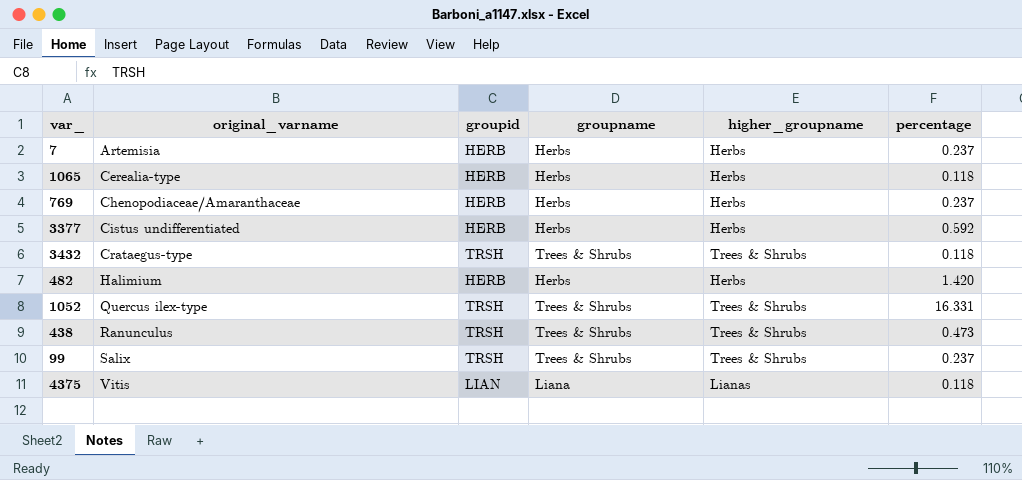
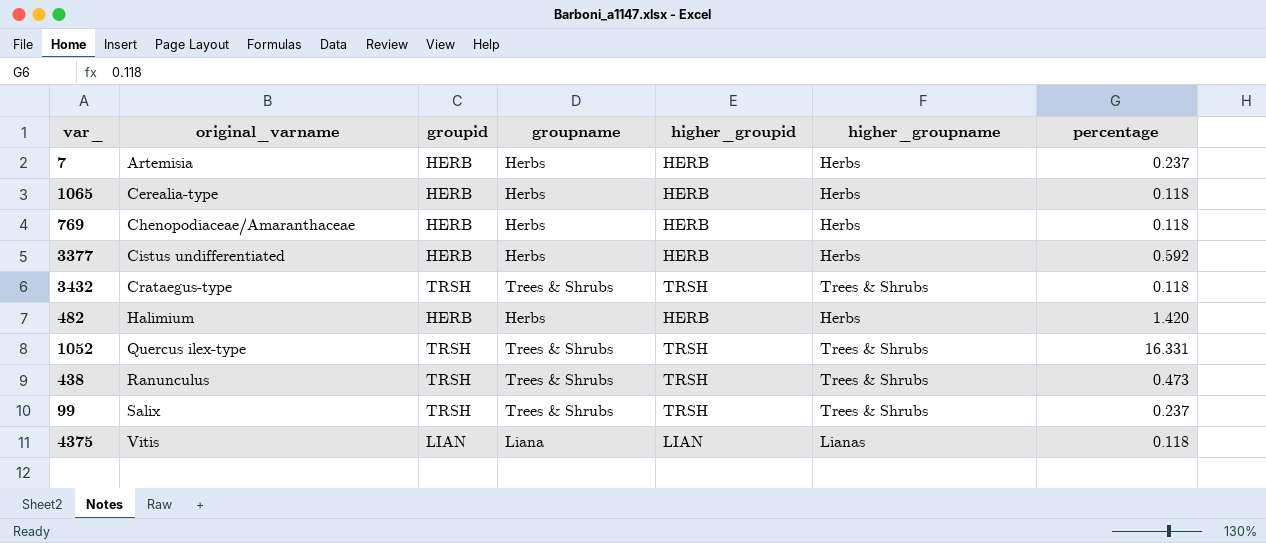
column higher_groupid | position: none -> 5
769 | percentage: 0.237 -> 0.118

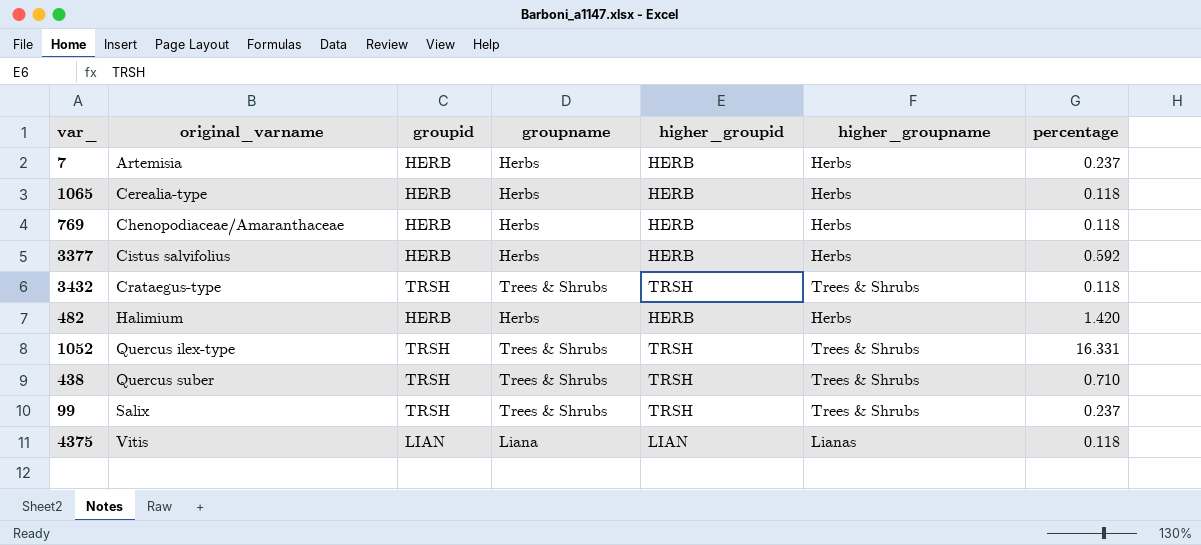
3377 | original_varname: Cistus undifferentiated -> Cistus salvifolius
438 | original_varname: Ranunculus -> Quercus suber
438 | percentage: 0.473 -> 0.710

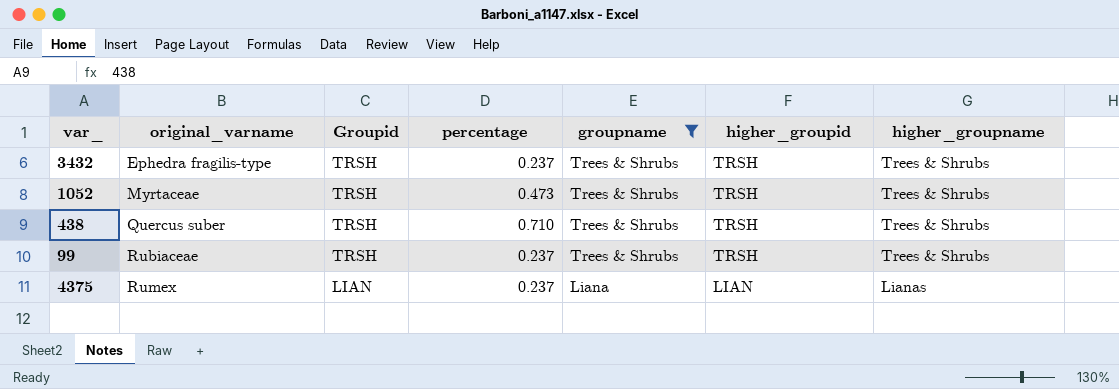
filter: none -> groupname != Herbs
column name: groupid -> Groupid
column percentage | position: 7 -> 4
3432 | original_varname: Crataegus-type -> Ephedra fragilis-type
3432 | percentage: 0.118 -> 0.237
1052 | original_varname: Quercus ilex-type -> Myrtaceae
1052 | percentage: 16.331 -> 0.473
99 | original_varname: Salix -> Rubiaceae
4375 | original_varname: Vitis -> Rumex
4375 | percentage: 0.118 -> 0.237

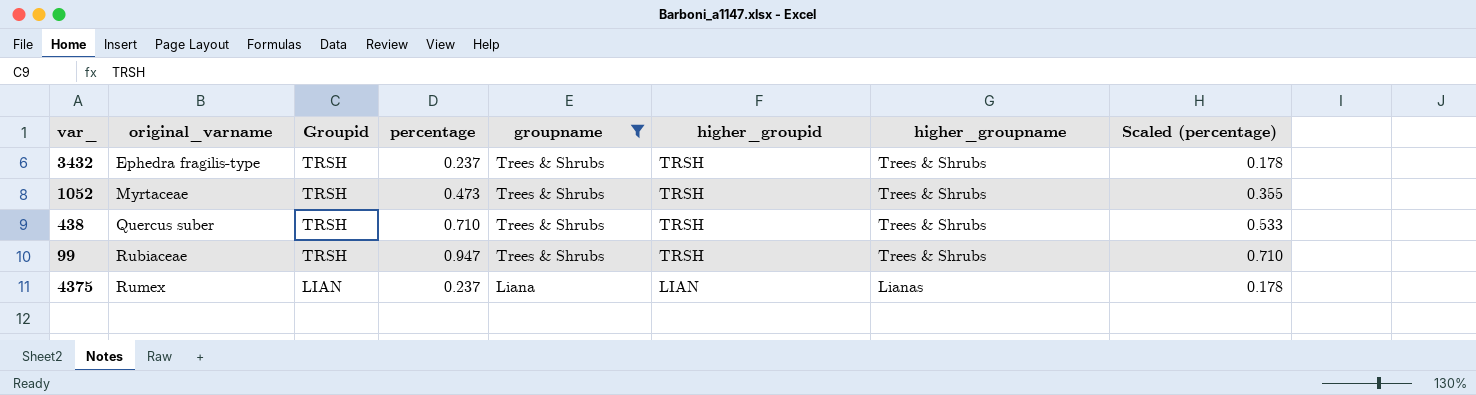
column Scaled (percentage) | formula: none -> [percentage] * 0.75
99 | percentage: 0.237 -> 0.947

